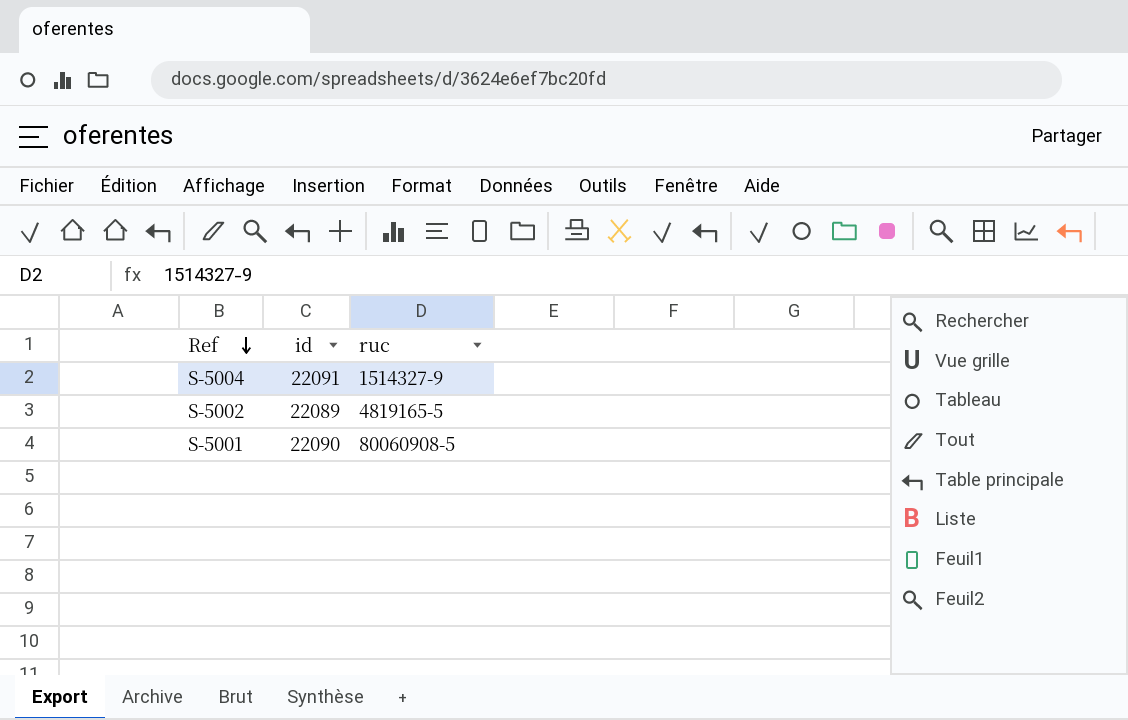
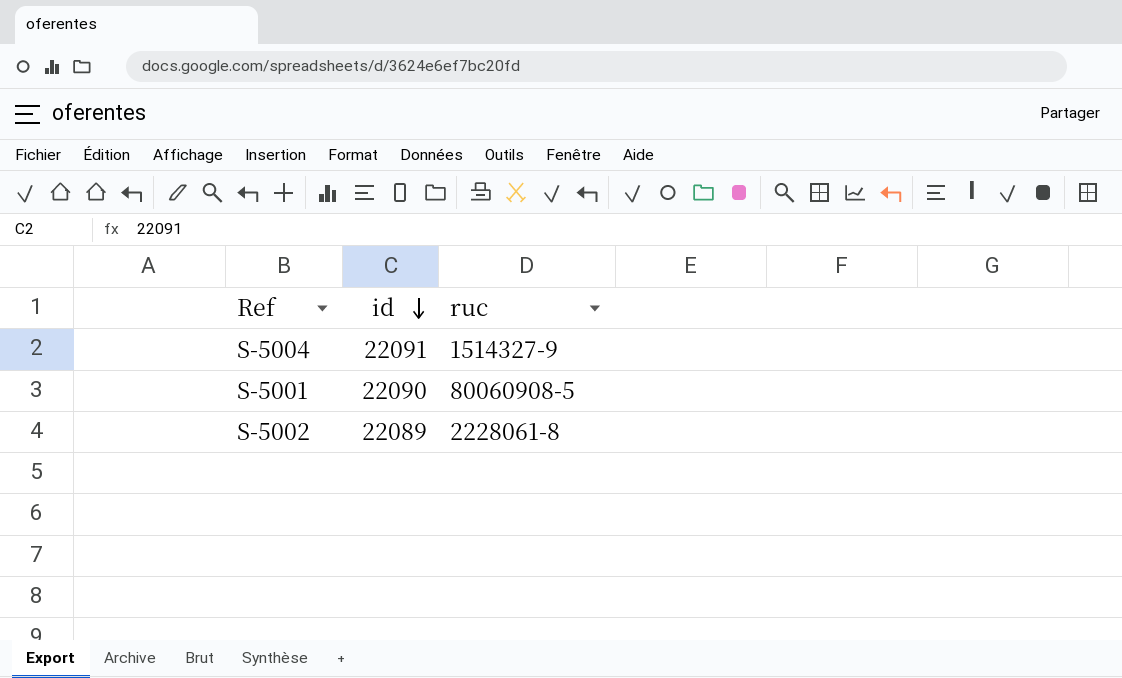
row order: Ref descending -> id descending
S-5002 | ruc: 4819165-5 -> 2228061-8

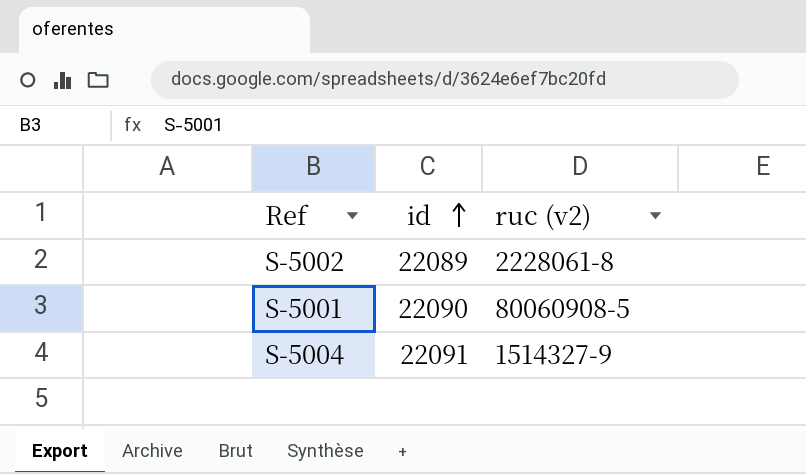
row order: id descending -> id ascending
column name: ruc -> ruc (v2)

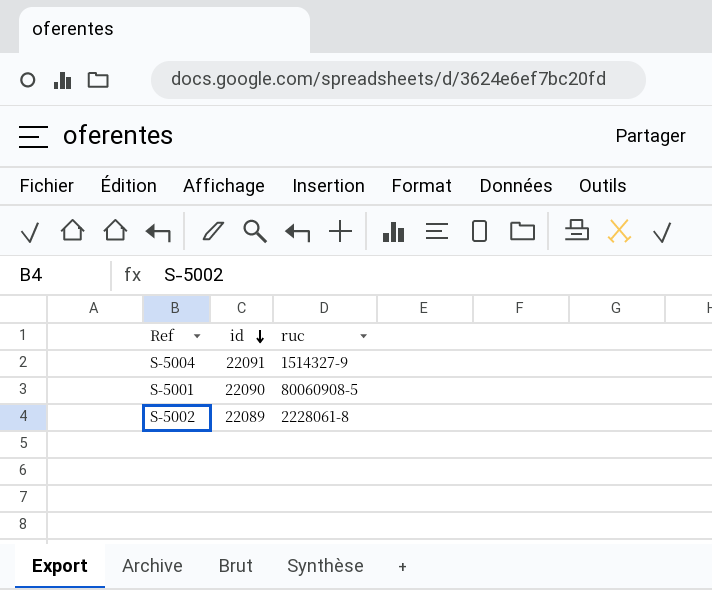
row order: id ascending -> id descending
column name: ruc (v2) -> ruc

